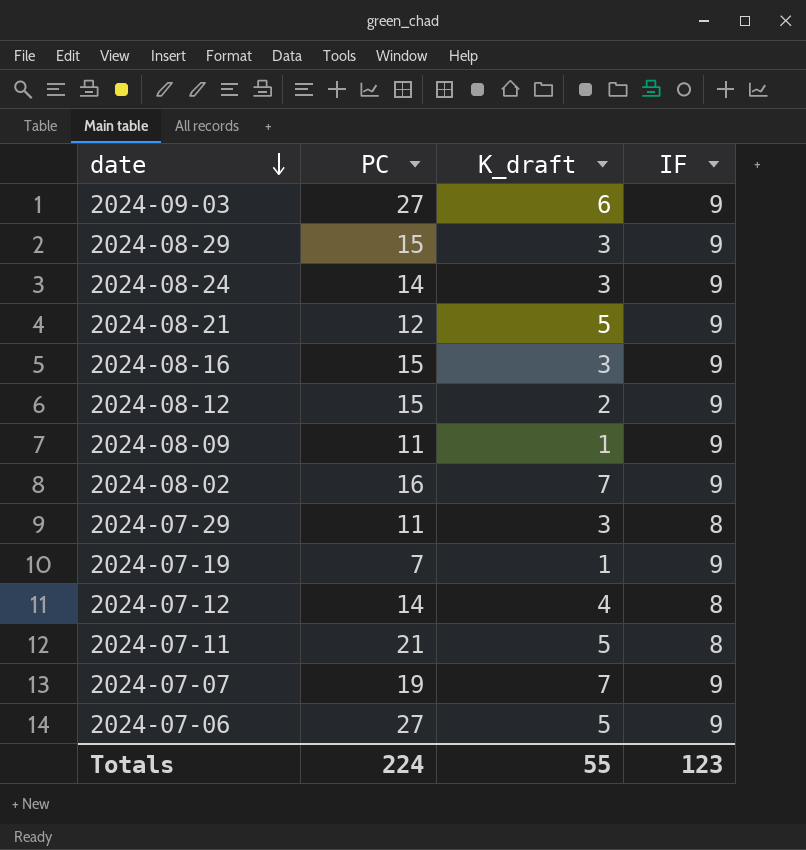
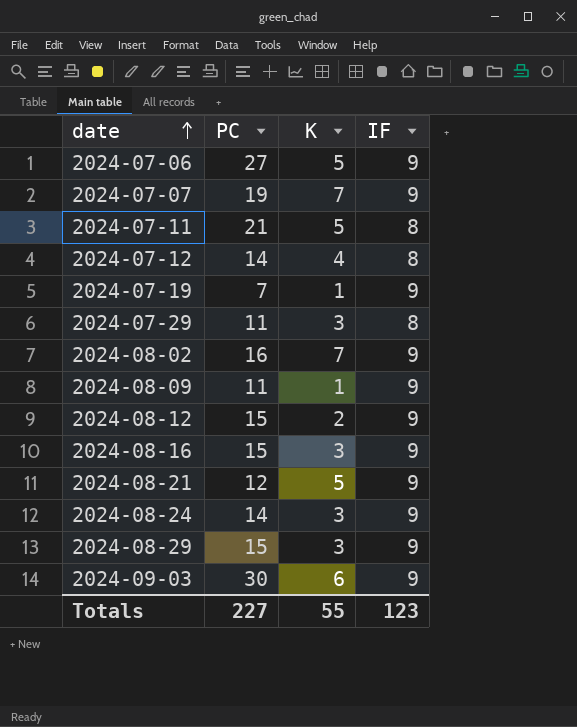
row order: date descending -> date ascending
column name: K_draft -> K
2024-09-03 | PC: 27 -> 30
Totals | PC: 224 -> 227

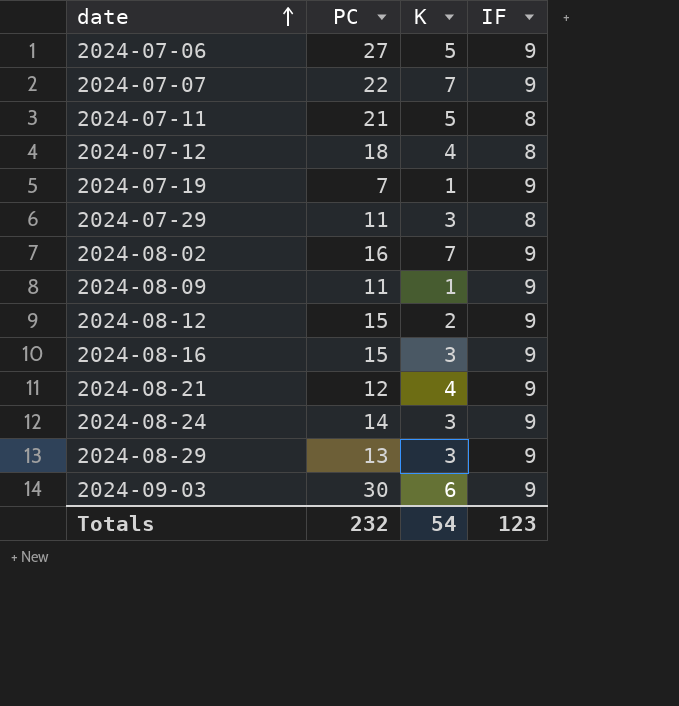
2024-07-07 | PC: 19 -> 22
2024-07-12 | PC: 14 -> 18
2024-08-21 | K: 5 -> 4
2024-08-29 | PC: 15 -> 13
Totals | PC: 227 -> 232
Totals | K: 55 -> 54

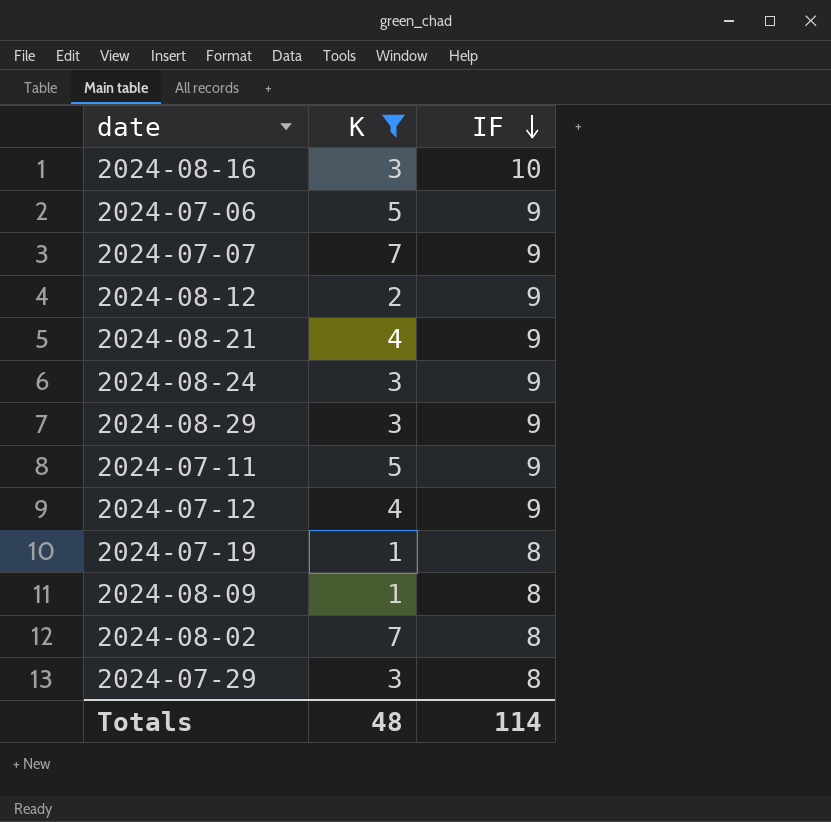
filter: none -> K != 6
row order: date ascending -> IF descending
column PC | position: 2 -> none
2024-08-16 | IF: 9 -> 10
2024-07-11 | IF: 8 -> 9
2024-07-12 | IF: 8 -> 9
2024-07-19 | IF: 9 -> 8
2024-08-09 | IF: 9 -> 8
2024-08-02 | IF: 9 -> 8
Totals | K: 54 -> 48
Totals | IF: 123 -> 114

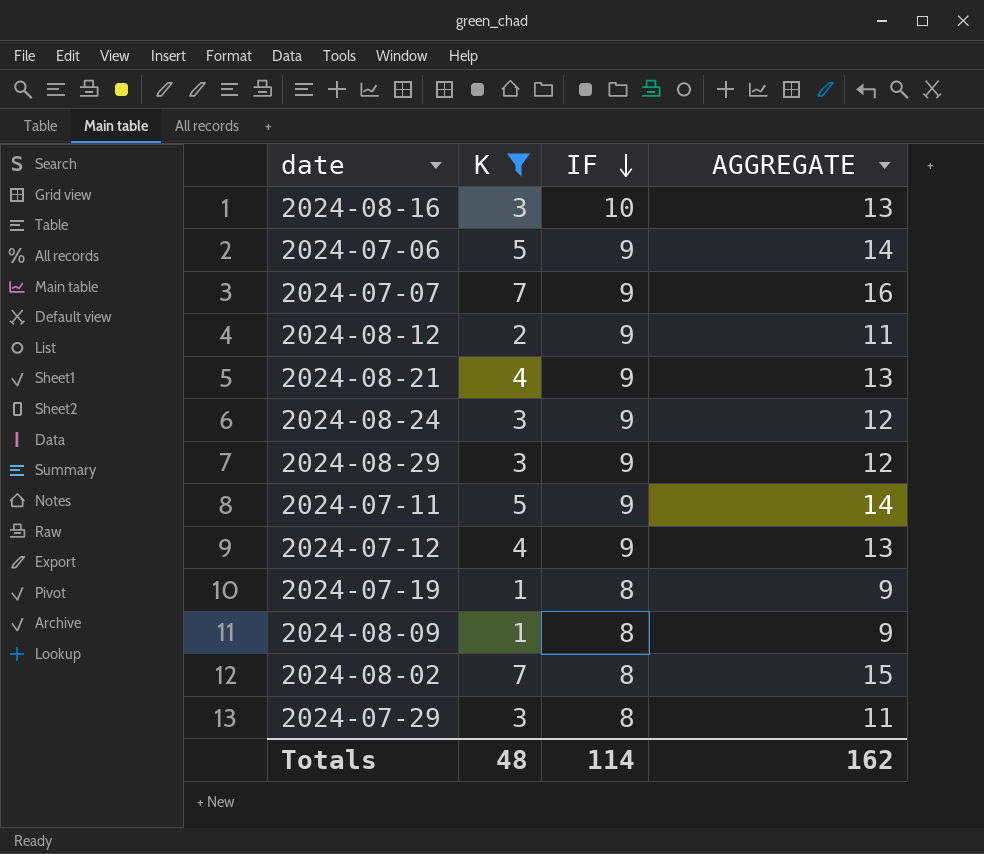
column AGGREGATE | formula: none -> [K] + [IF]

